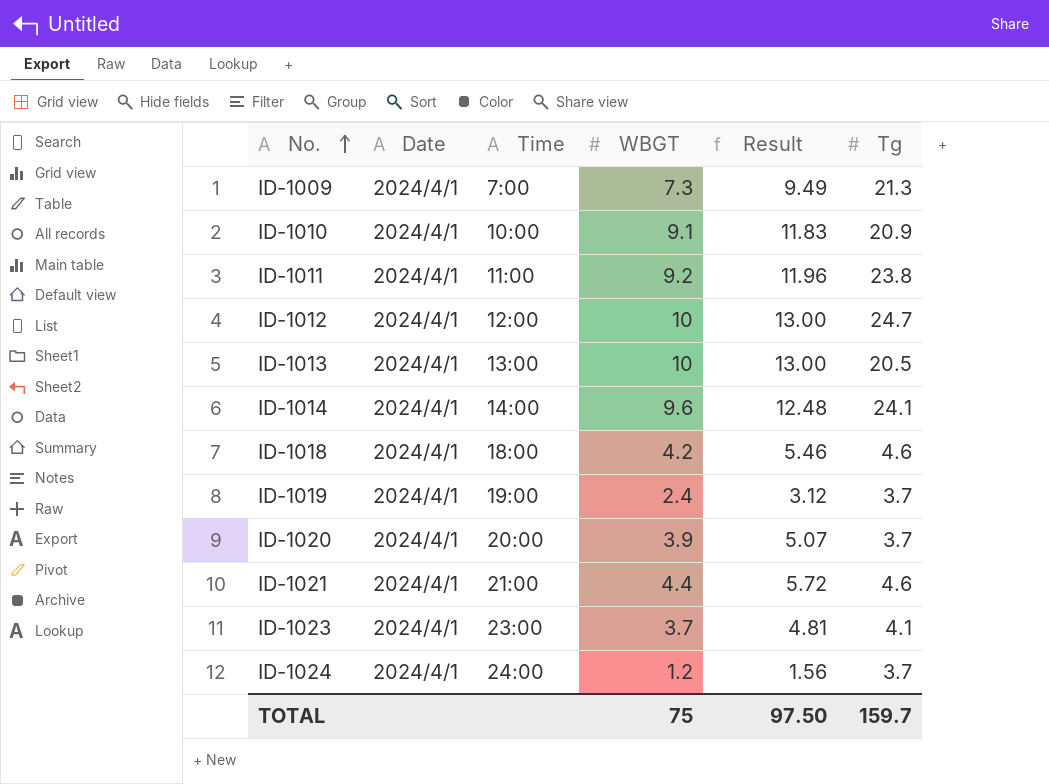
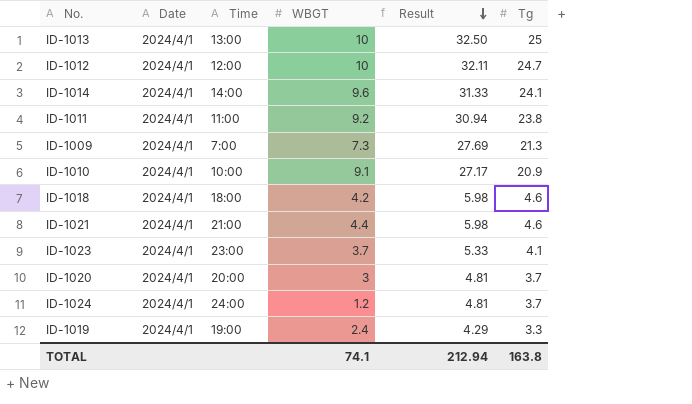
row order: No. ascending -> Result descending
column Result | formula: [WBGT] * 1.3 -> [Tg] * 1.3
ID-1013 | Tg: 20.5 -> 25
ID-1020 | WBGT: 3.9 -> 3
ID-1019 | Tg: 3.7 -> 3.3
TOTAL | WBGT: 75 -> 74.1
TOTAL | Result: 97.50 -> 212.94
TOTAL | Tg: 159.7 -> 163.8

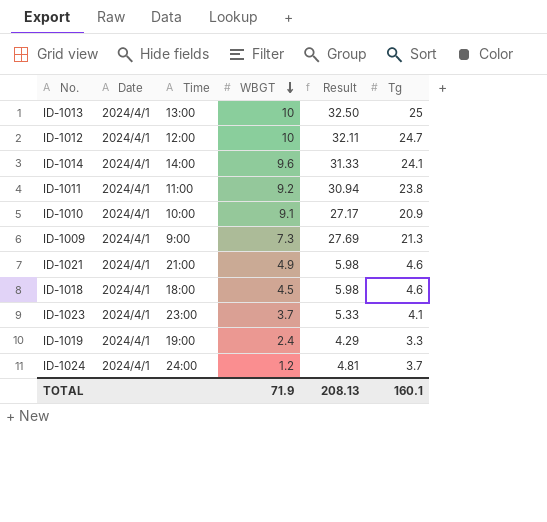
row order: Result descending -> WBGT descending
row ID-1020: 2024/4/1 | 20:00 | 3 | 4.81 | 3.7 -> none
ID-1009 | Time: 7:00 -> 9:00
ID-1021 | WBGT: 4.4 -> 4.9
ID-1018 | WBGT: 4.2 -> 4.5
TOTAL | WBGT: 74.1 -> 71.9
TOTAL | Result: 212.94 -> 208.13
TOTAL | Tg: 163.8 -> 160.1

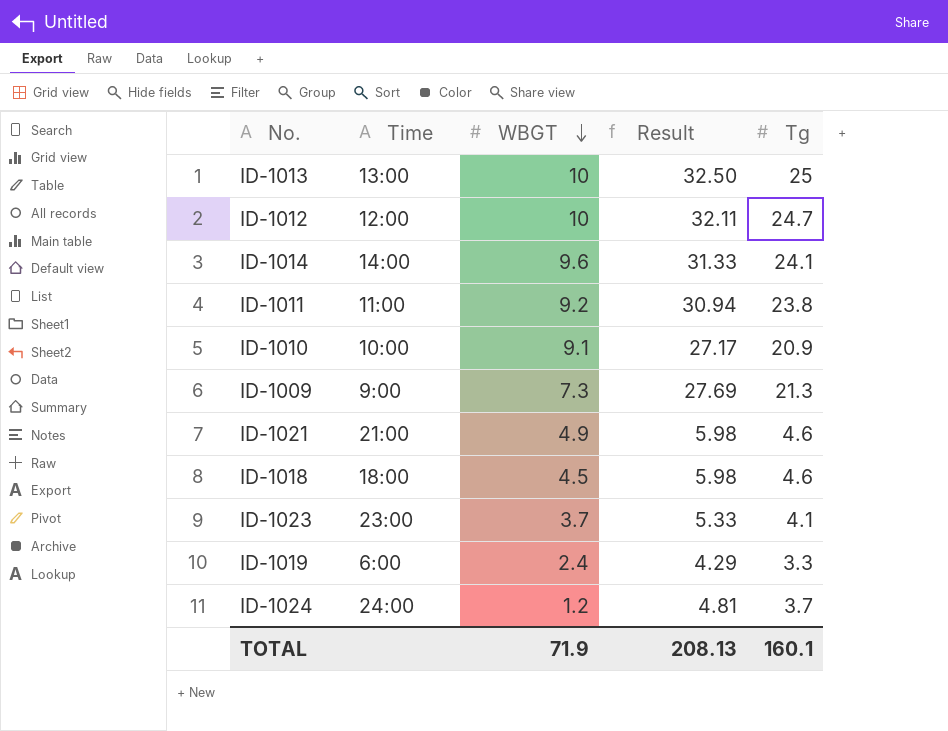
column Date | position: 2 -> none
ID-1019 | Time: 19:00 -> 6:00

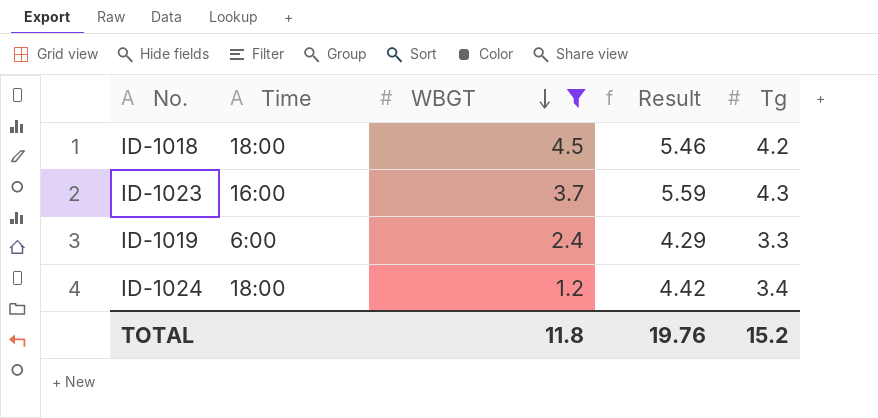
filter: none -> WBGT <= 4.5
ID-1018 | Result: 5.98 -> 5.46
ID-1018 | Tg: 4.6 -> 4.2
ID-1023 | Time: 23:00 -> 16:00
ID-1023 | Result: 5.33 -> 5.59
ID-1023 | Tg: 4.1 -> 4.3
ID-1024 | Time: 24:00 -> 18:00
ID-1024 | Result: 4.81 -> 4.42
ID-1024 | Tg: 3.7 -> 3.4
TOTAL | WBGT: 71.9 -> 11.8
TOTAL | Result: 208.13 -> 19.76
TOTAL | Tg: 160.1 -> 15.2

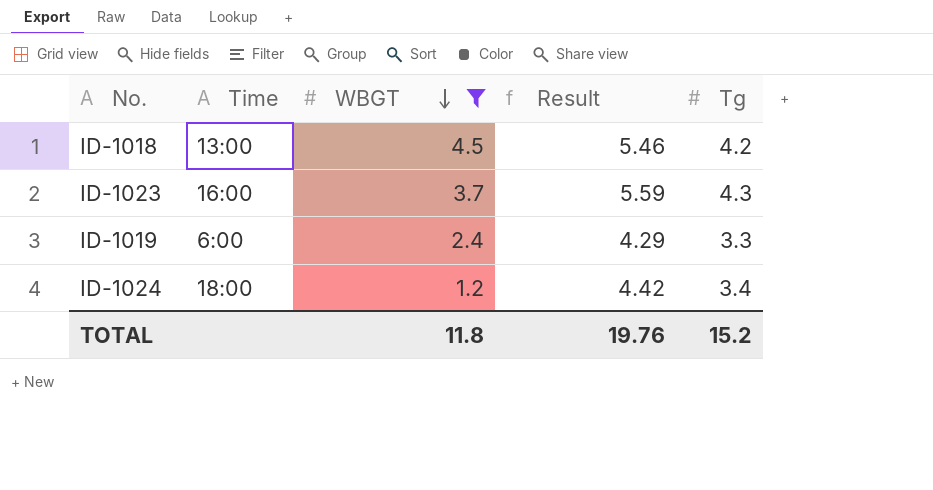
ID-1018 | Time: 18:00 -> 13:00

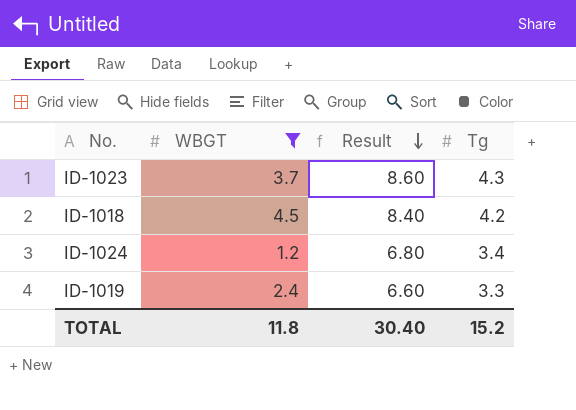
row order: WBGT descending -> Result descending
column Time | position: 2 -> none
column Result | formula: [Tg] * 1.3 -> [Tg] * 2
TOTAL | Result: 19.76 -> 30.40

